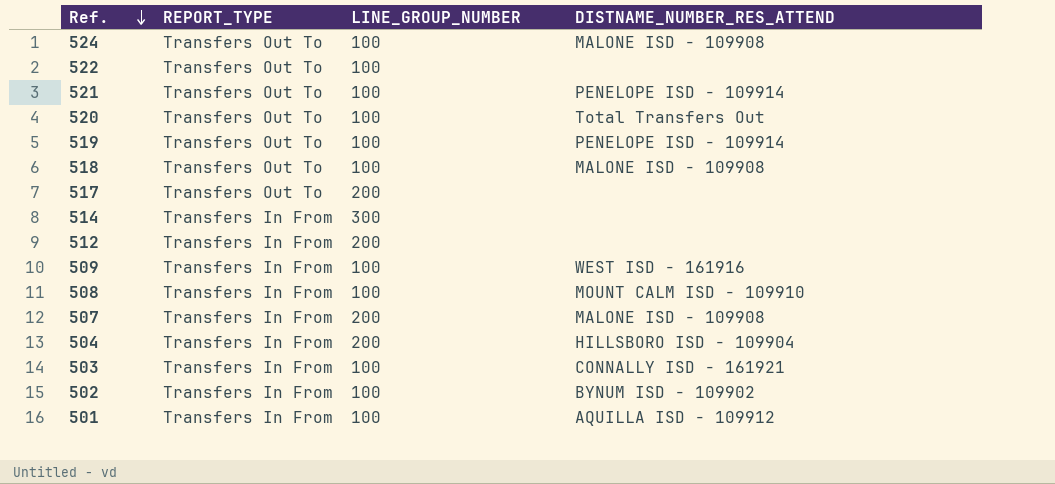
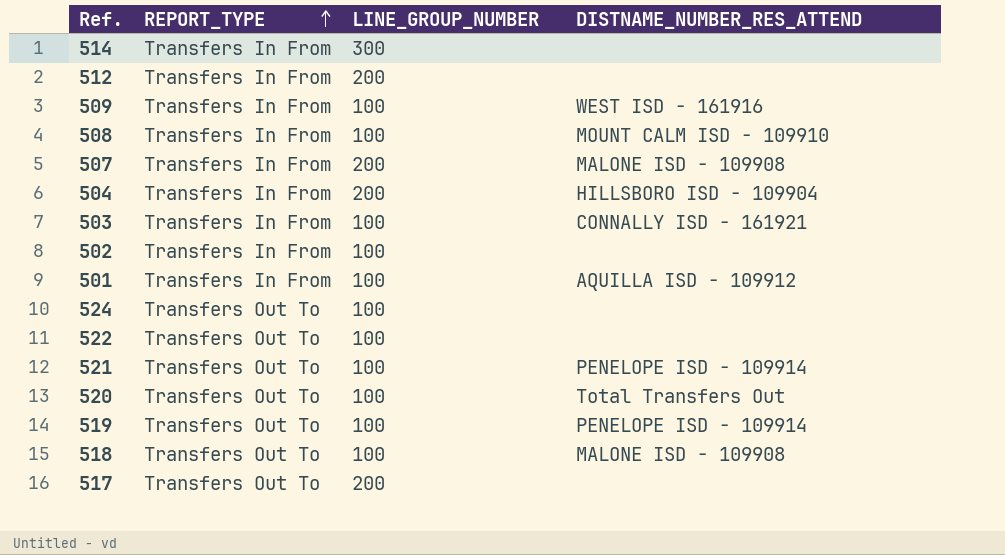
row order: Ref. descending -> REPORT_TYPE ascending
502 | DISTNAME_NUMBER_RES_ATTEND: BYNUM ISD - 109902 -> none
524 | DISTNAME_NUMBER_RES_ATTEND: MALONE ISD - 109908 -> none

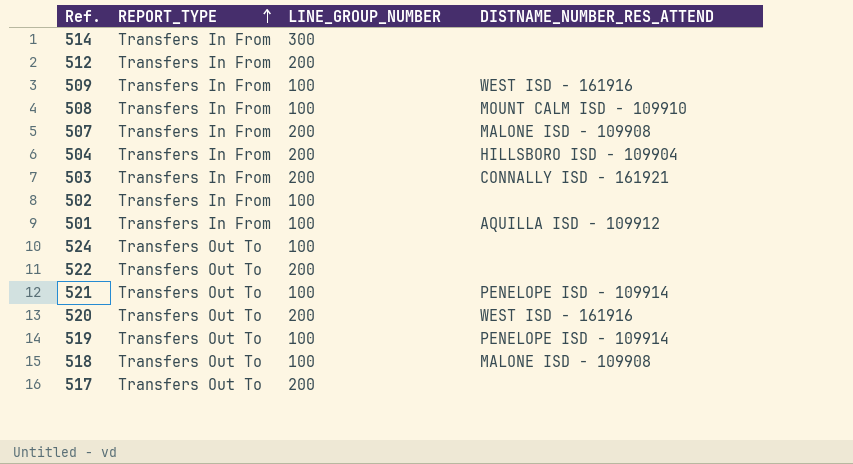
503 | LINE_GROUP_NUMBER: 100 -> 200
522 | LINE_GROUP_NUMBER: 100 -> 200
520 | LINE_GROUP_NUMBER: 100 -> 200
520 | DISTNAME_NUMBER_RES_ATTEND: Total Transfers Out -> WEST ISD - 161916

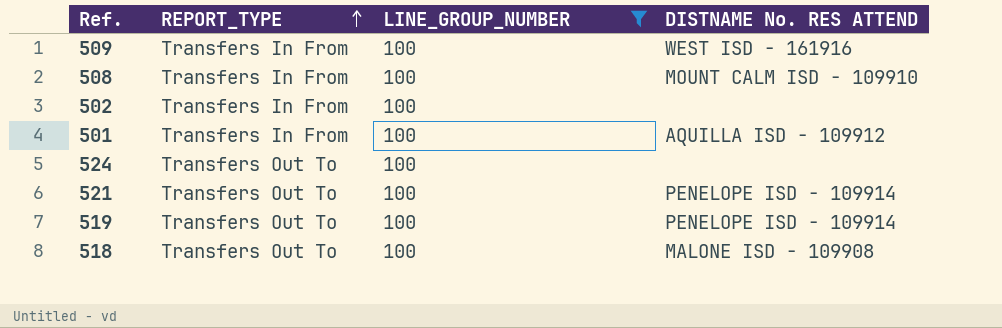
filter: none -> LINE_GROUP_NUMBER = 100
column name: DISTNAME_NUMBER_RES_ATTEND -> DISTNAME No. RES ATTEND

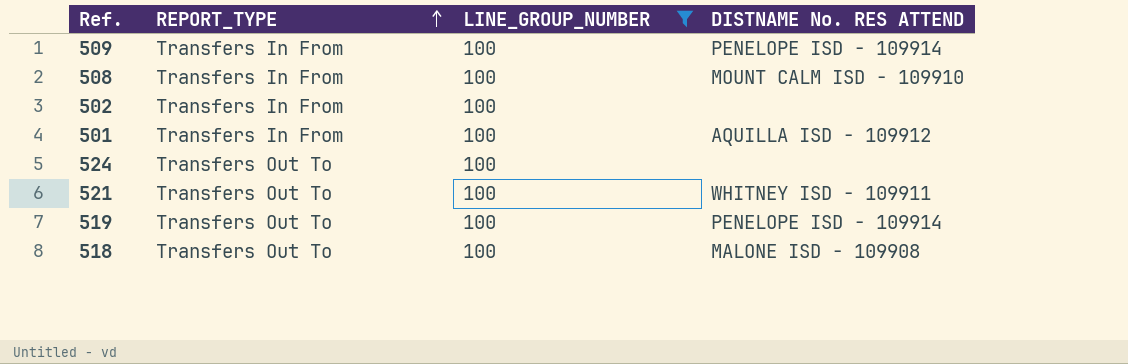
509 | DISTNAME No. RES ATTEND: WEST ISD - 161916 -> PENELOPE ISD - 109914
521 | DISTNAME No. RES ATTEND: PENELOPE ISD - 109914 -> WHITNEY ISD - 109911

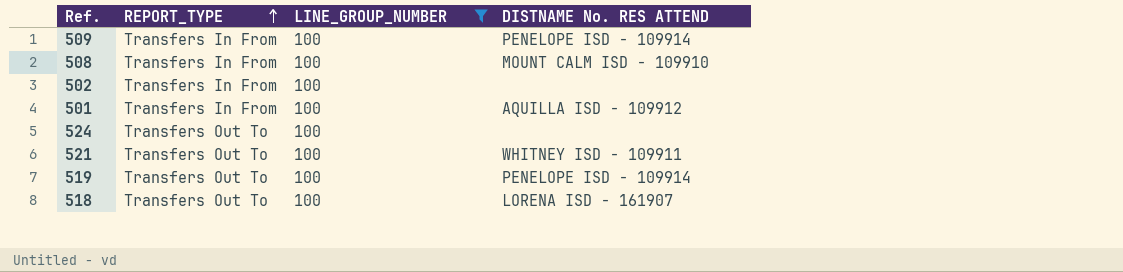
518 | DISTNAME No. RES ATTEND: MALONE ISD - 109908 -> LORENA ISD - 161907

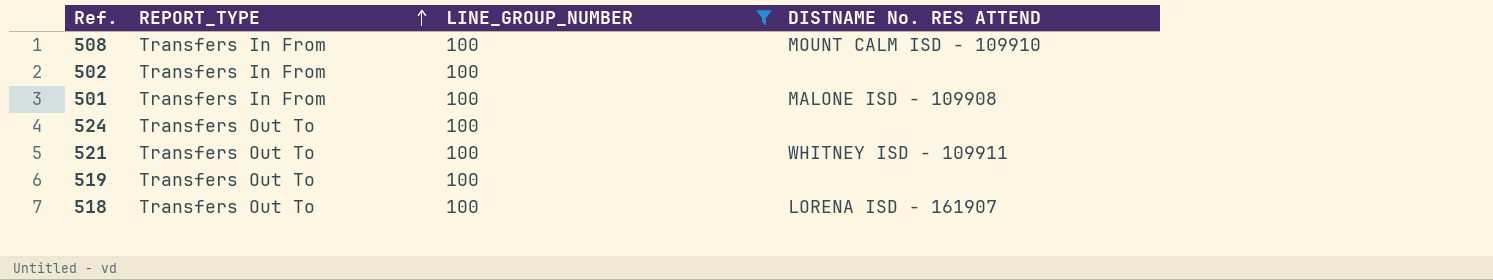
row 509: Transfers In From | 100 | PENELOPE ISD - 109914 -> none
501 | DISTNAME No. RES ATTEND: AQUILLA ISD - 109912 -> MALONE ISD - 109908
519 | DISTNAME No. RES ATTEND: PENELOPE ISD - 109914 -> none

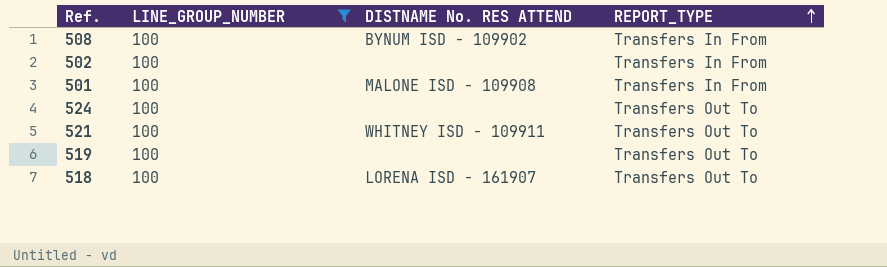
column REPORT_TYPE | position: 2 -> 4
508 | DISTNAME No. RES ATTEND: MOUNT CALM ISD - 109910 -> BYNUM ISD - 109902

